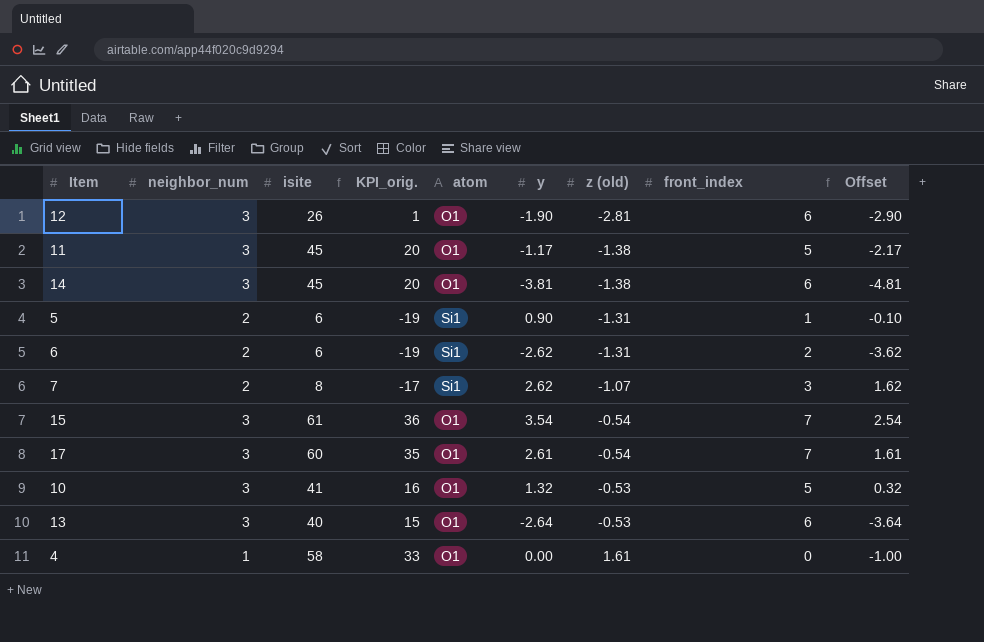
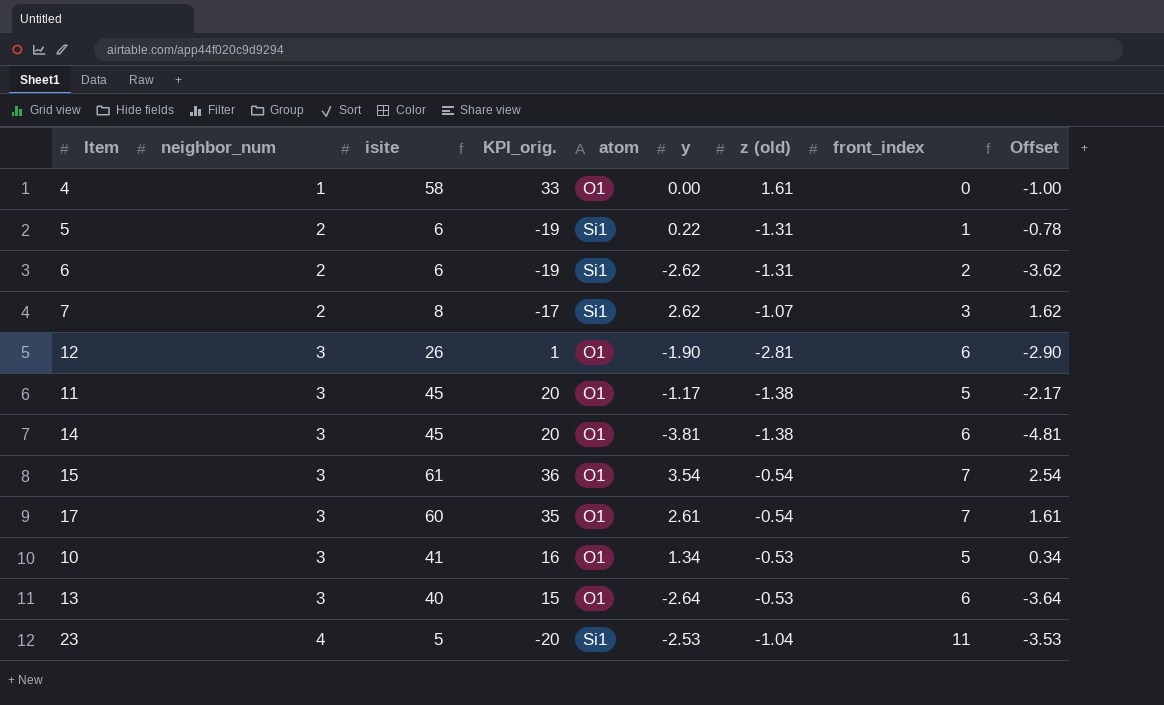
row order: z (old) ascending -> neighbor_num ascending
5 | y: 0.90 -> 0.22
5 | Offset: -0.10 -> -0.78
10 | y: 1.32 -> 1.34
10 | Offset: 0.32 -> 0.34
row 23: none -> 4 | 5 | -20 | Si1 | -2.53 | -1.04 | 11 | -3.53

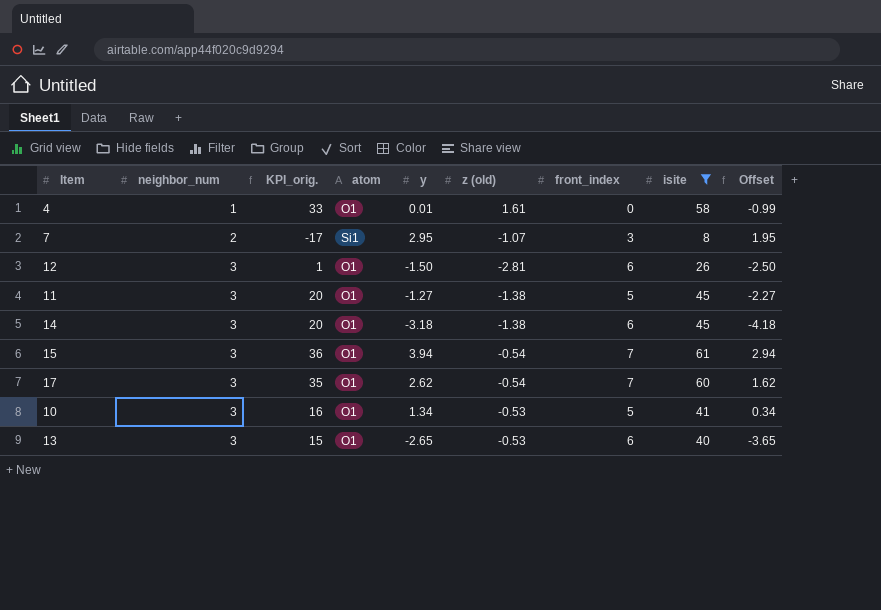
filter: none -> isite >= 8
column isite | position: 3 -> 8
4 | y: 0.00 -> 0.01
4 | Offset: -1.00 -> -0.99
7 | y: 2.62 -> 2.95
7 | Offset: 1.62 -> 1.95
12 | y: -1.90 -> -1.50
12 | Offset: -2.90 -> -2.50
11 | y: -1.17 -> -1.27
11 | Offset: -2.17 -> -2.27
14 | y: -3.81 -> -3.18
14 | Offset: -4.81 -> -4.18
15 | y: 3.54 -> 3.94
15 | Offset: 2.54 -> 2.94
17 | y: 2.61 -> 2.62
17 | Offset: 1.61 -> 1.62
13 | y: -2.64 -> -2.65
13 | Offset: -3.64 -> -3.65

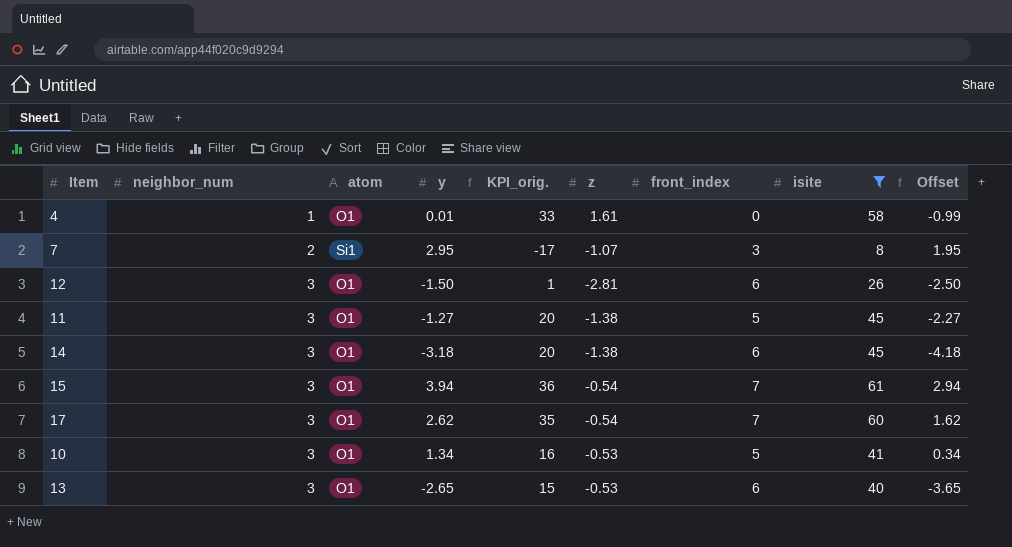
column KPI_orig. | position: 3 -> 5
column name: z (old) -> z

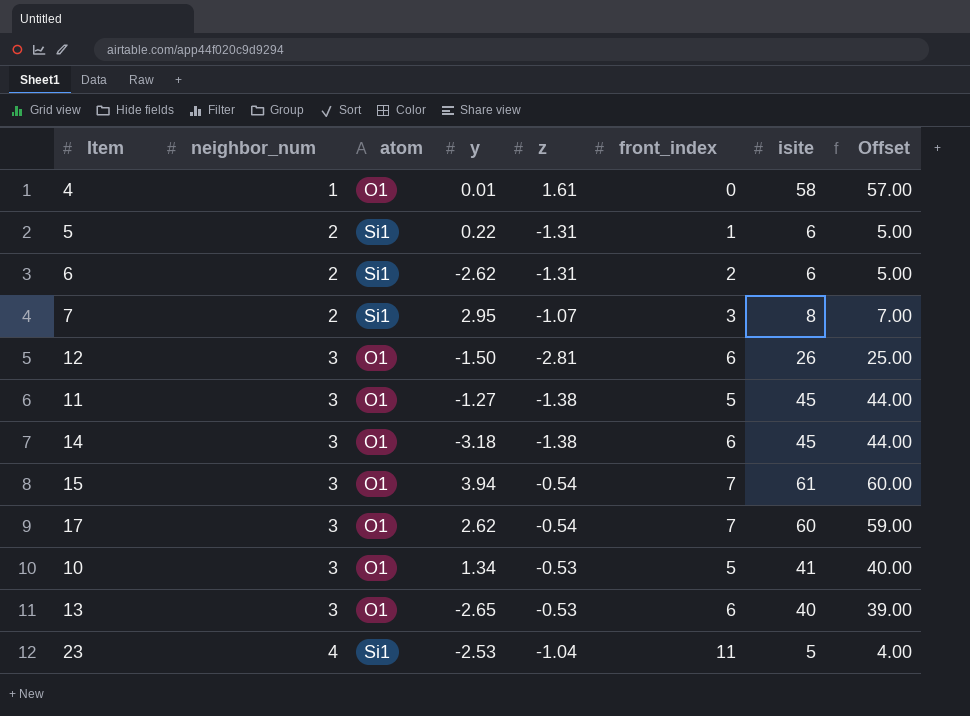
filter: isite >= 8 -> none
column KPI_orig. | formula: [isite] - 25 -> none
column Offset | formula: [y] - 1 -> [isite] - 1

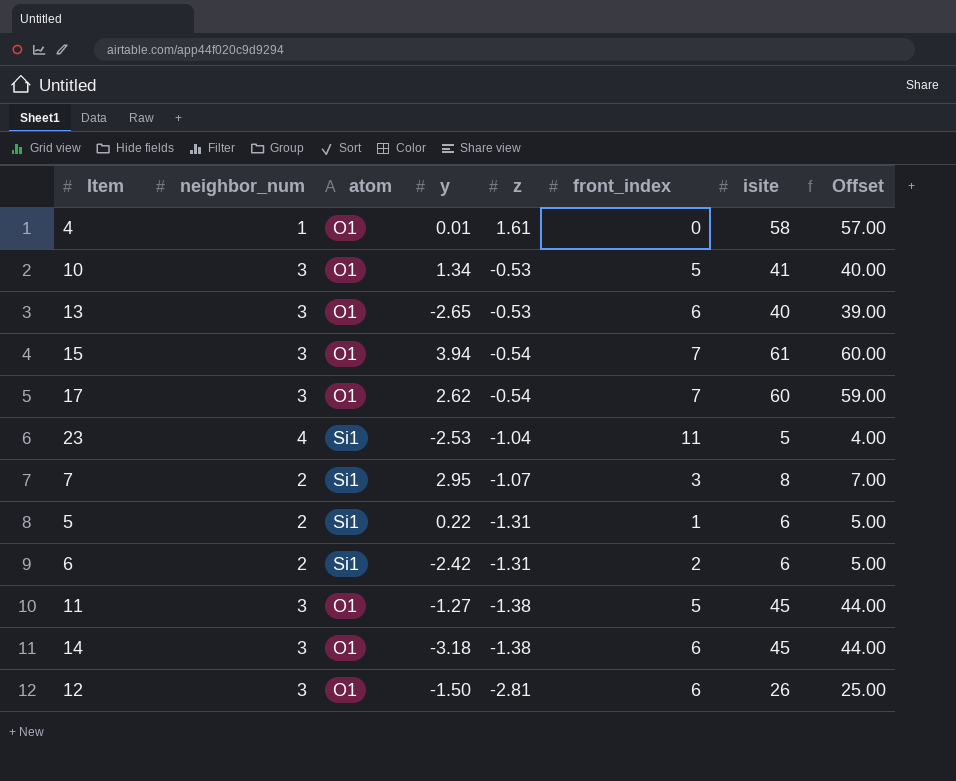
row order: neighbor_num ascending -> z descending
6 | y: -2.62 -> -2.42

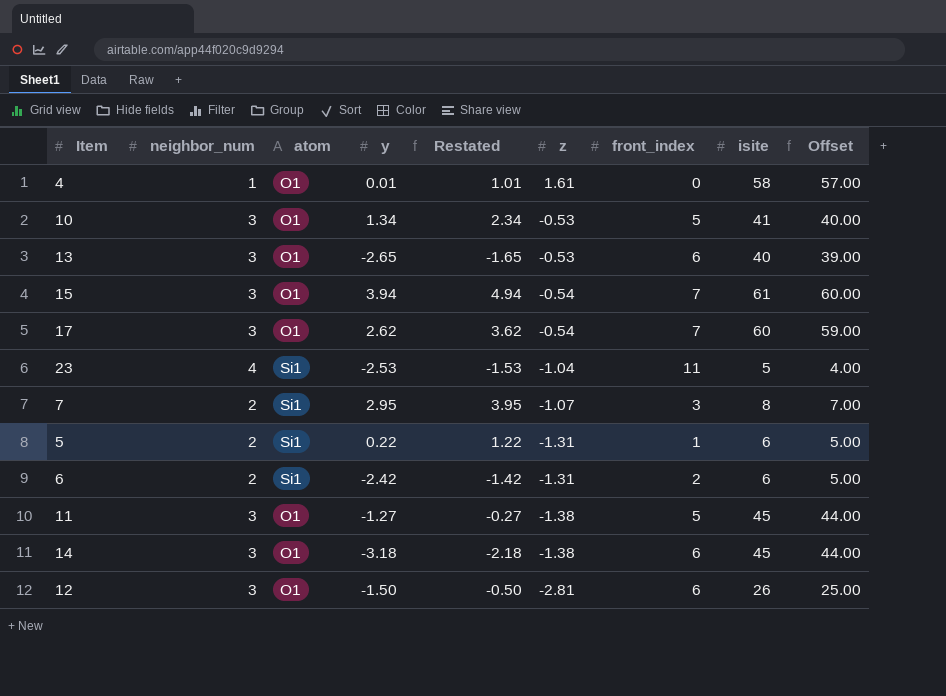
column Restated | formula: none -> [y] + 1

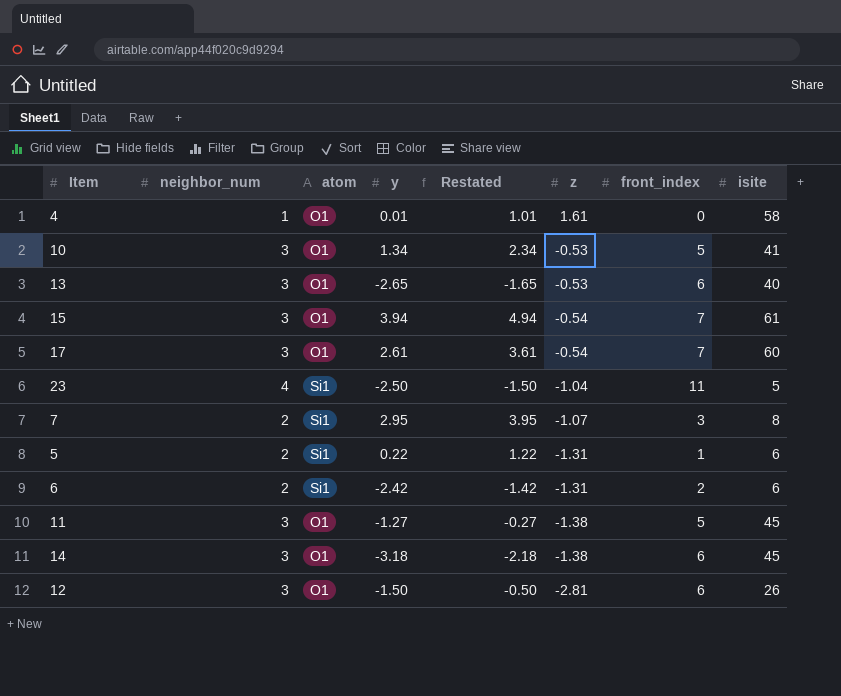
column Offset | formula: [isite] - 1 -> none
17 | y: 2.62 -> 2.61
17 | Restated: 3.62 -> 3.61
23 | y: -2.53 -> -2.50
23 | Restated: -1.53 -> -1.50

